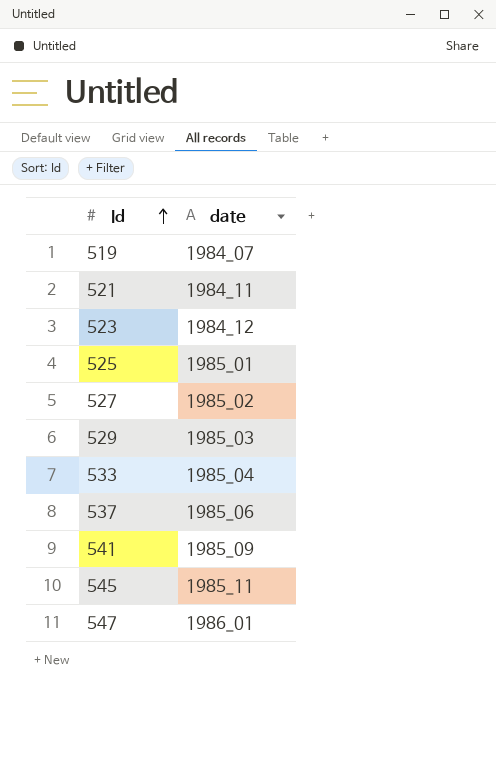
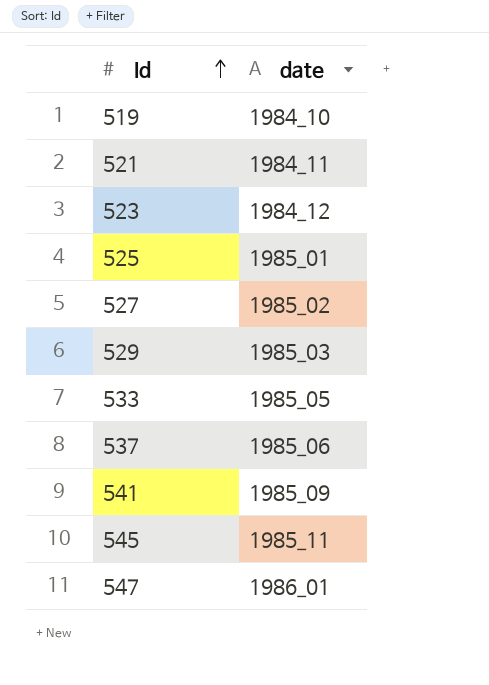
519 | date: 1984_07 -> 1984_10
533 | date: 1985_04 -> 1985_05

